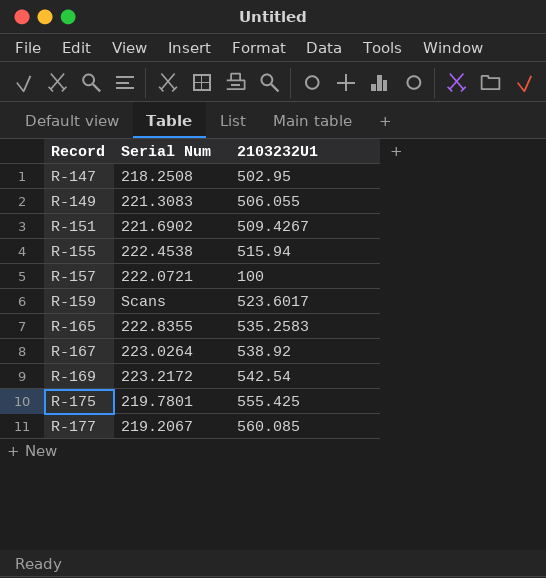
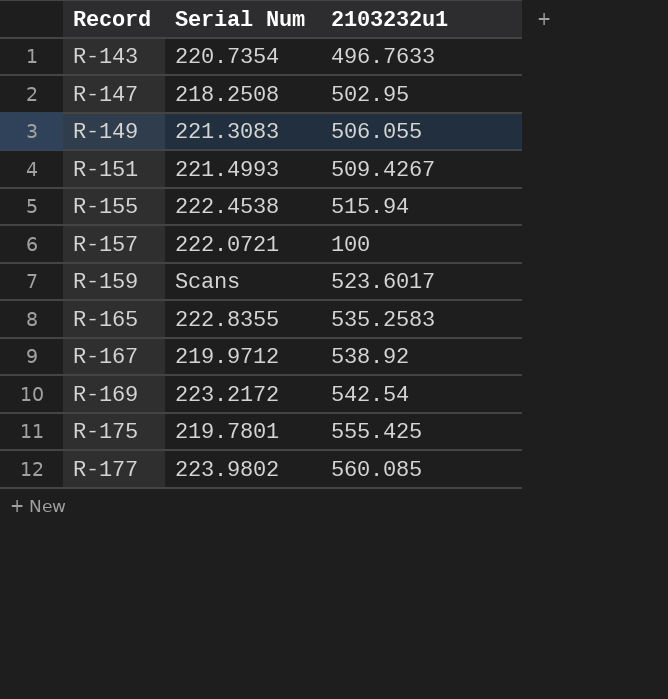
column name: 2103232U1 -> 2103232u1
row R-143: none -> 220.7354 | 496.7633
R-151 | Serial Num: 221.6902 -> 221.4993
R-167 | Serial Num: 223.0264 -> 219.9712
R-177 | Serial Num: 219.2067 -> 223.9802

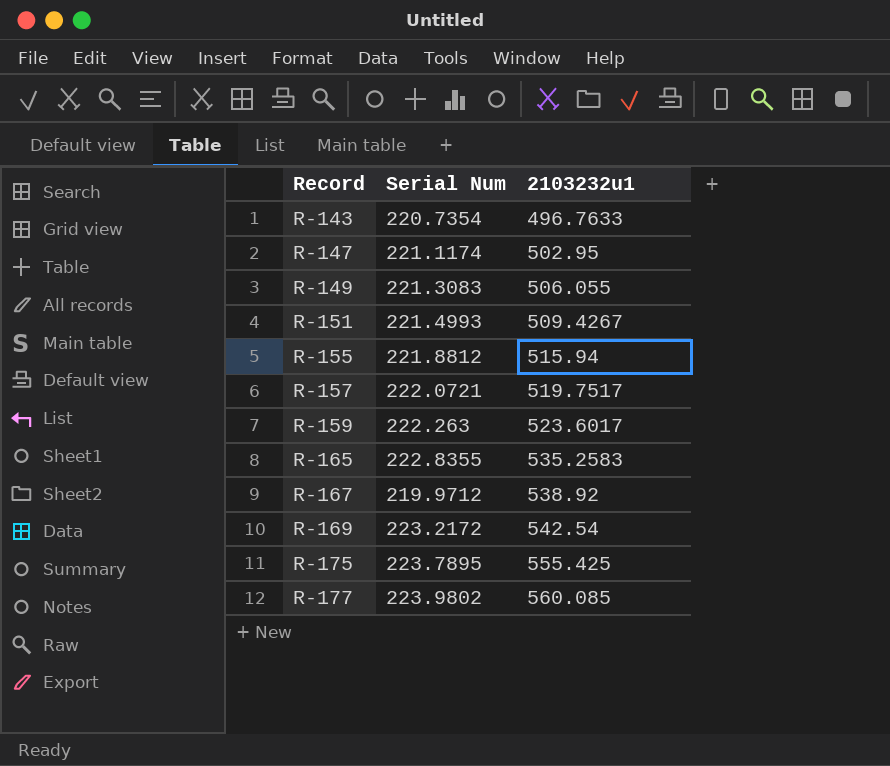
R-147 | Serial Num: 218.2508 -> 221.1174
R-155 | Serial Num: 222.4538 -> 221.8812
R-157 | 2103232u1: 100 -> 519.7517
R-159 | Serial Num: Scans -> 222.263
R-175 | Serial Num: 219.7801 -> 223.7895

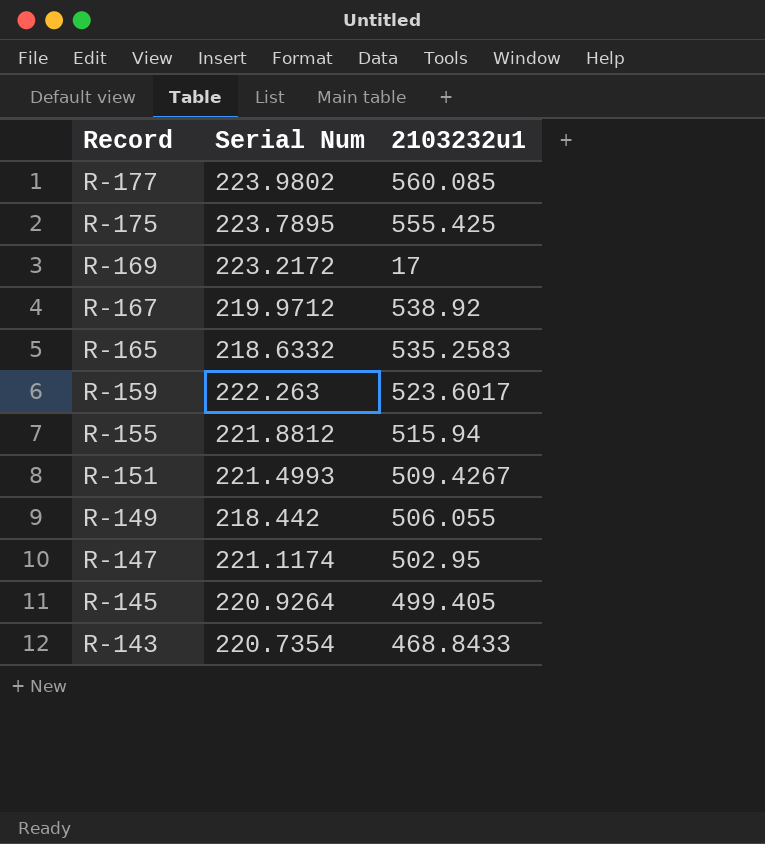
row order: Record ascending -> Record descending
row R-157: 222.0721 | 519.7517 -> none
R-169 | 2103232u1: 542.54 -> 17
R-165 | Serial Num: 222.8355 -> 218.6332
R-149 | Serial Num: 221.3083 -> 218.442
row R-145: none -> 220.9264 | 499.405
R-143 | 2103232u1: 496.7633 -> 468.8433

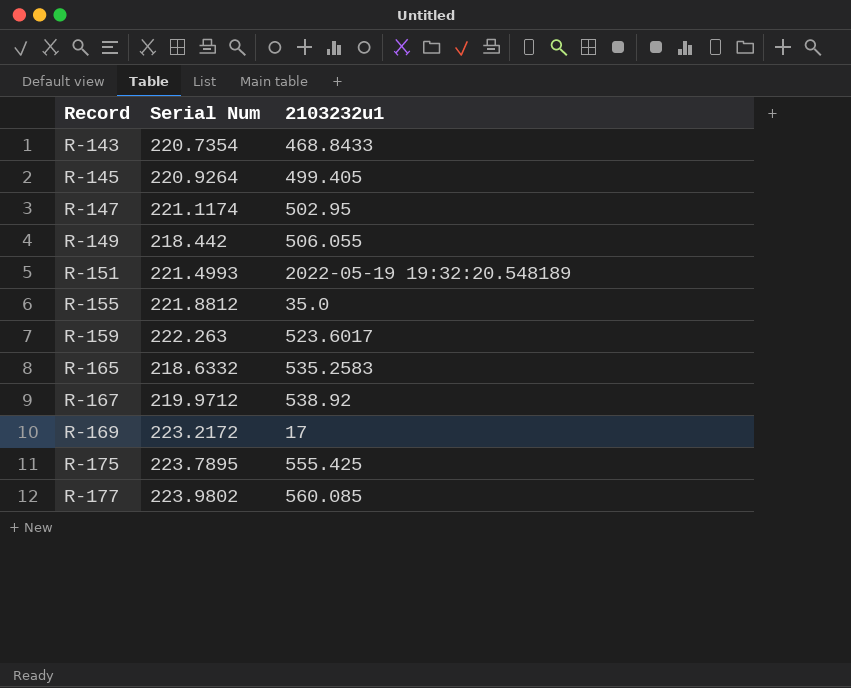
row order: Record descending -> Record ascending
R-151 | 2103232u1: 509.4267 -> 2022-05-19 19:32:20.548189
R-155 | 2103232u1: 515.94 -> 35.0

